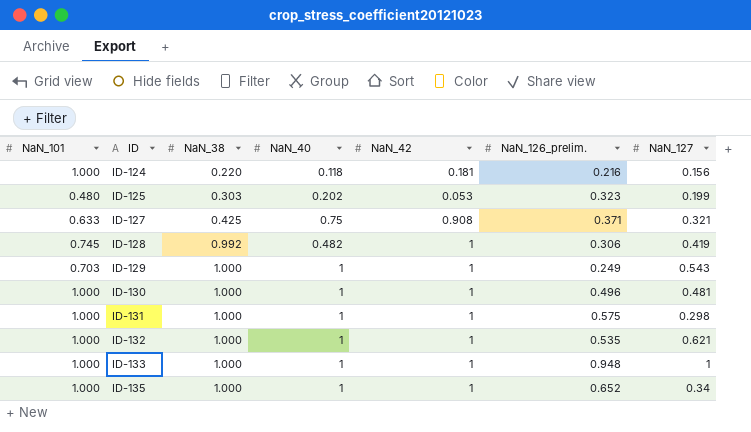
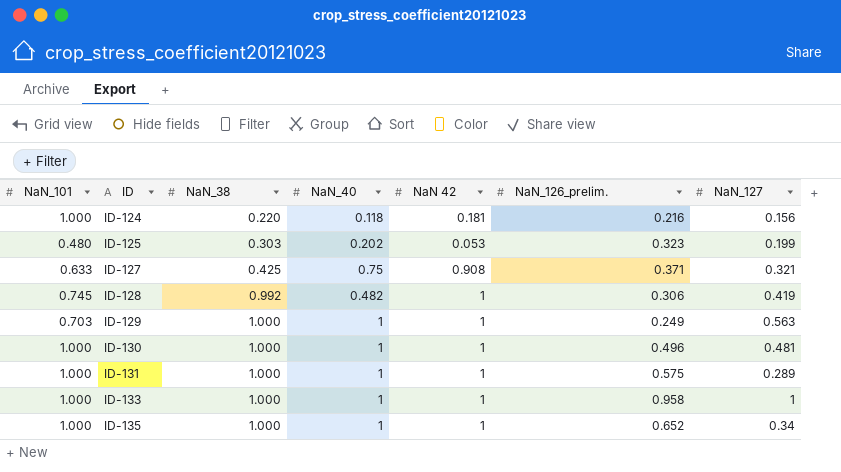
column name: NaN_42 -> NaN 42
row ID-132: 1.000 | 1.000 | 1 | 1 | 0.535 | 0.621 -> none
ID-129 | NaN_127: 0.543 -> 0.563
ID-131 | NaN_127: 0.298 -> 0.289
ID-133 | NaN_126_prelim.: 0.948 -> 0.958

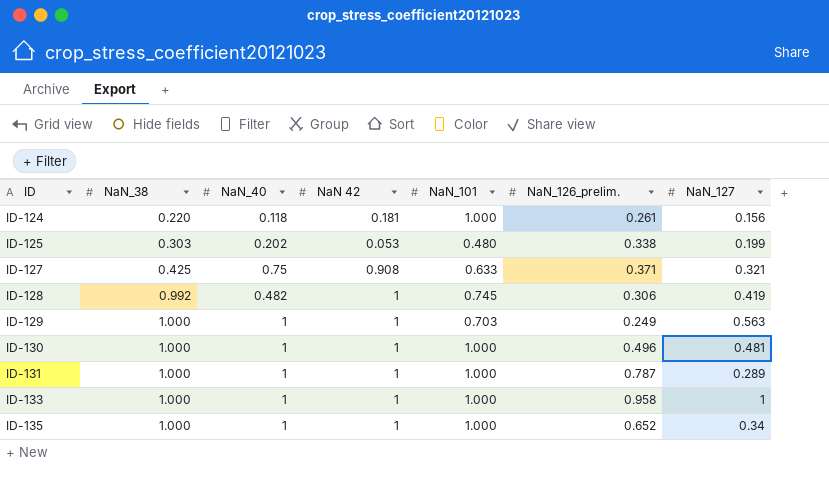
column NaN_101 | position: 1 -> 5
ID-124 | NaN_126_prelim.: 0.216 -> 0.261
ID-125 | NaN_126_prelim.: 0.323 -> 0.338
ID-131 | NaN_126_prelim.: 0.575 -> 0.787

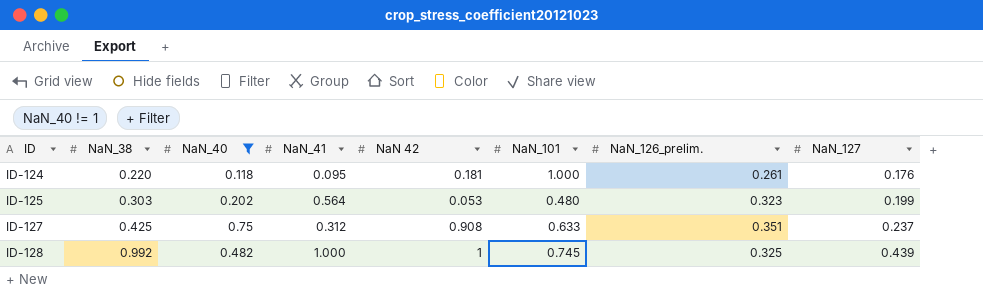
filter: none -> NaN_40 != 1
column NaN_41 | position: none -> 4
ID-124 | NaN_127: 0.156 -> 0.176
ID-125 | NaN_126_prelim.: 0.338 -> 0.323
ID-127 | NaN_126_prelim.: 0.371 -> 0.351
ID-127 | NaN_127: 0.321 -> 0.237
ID-128 | NaN_126_prelim.: 0.306 -> 0.325
ID-128 | NaN_127: 0.419 -> 0.439

